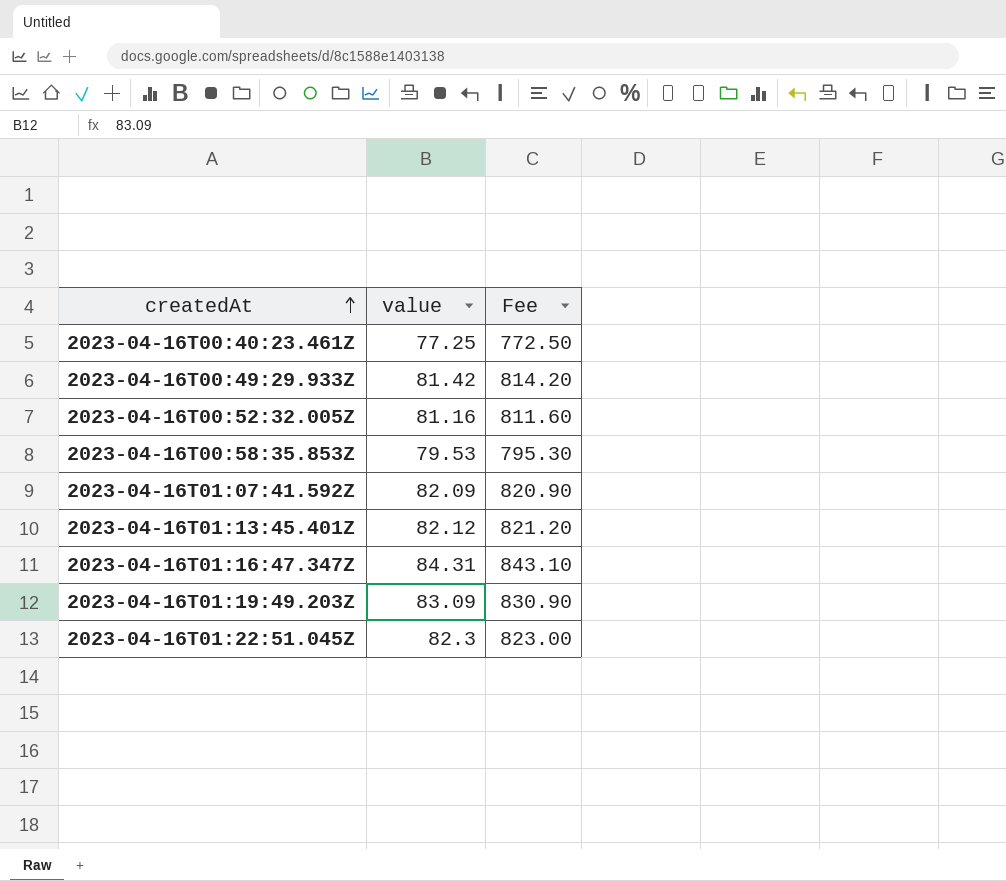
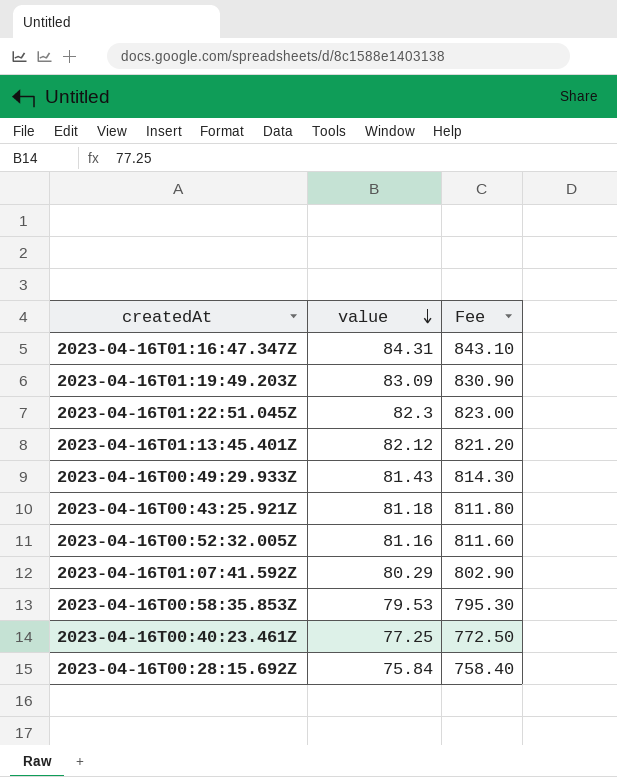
row order: createdAt ascending -> value descending
2023-04-16T00:49:29.933Z | value: 81.42 -> 81.43
2023-04-16T00:49:29.933Z | Fee: 814.20 -> 814.30
row 2023-04-16T00:43:25.921Z: none -> 81.18 | 811.80
2023-04-16T01:07:41.592Z | value: 82.09 -> 80.29
2023-04-16T01:07:41.592Z | Fee: 820.90 -> 802.90
row 2023-04-16T00:28:15.692Z: none -> 75.84 | 758.40

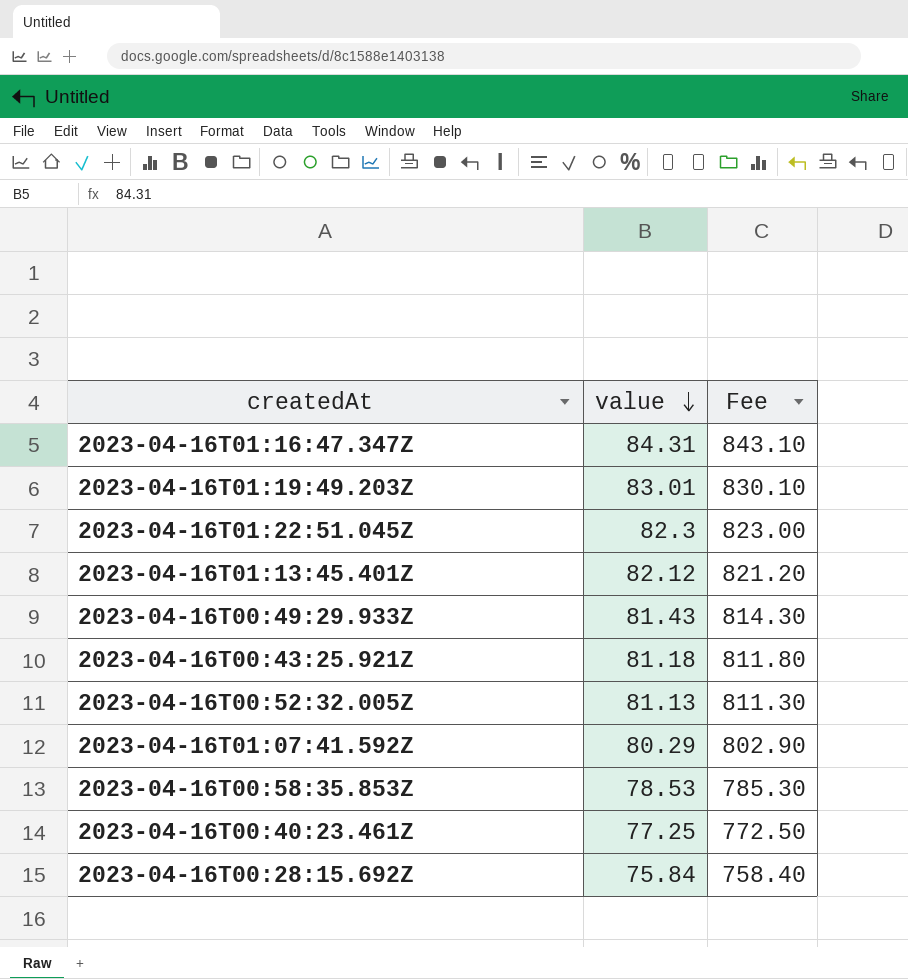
2023-04-16T01:19:49.203Z | value: 83.09 -> 83.01
2023-04-16T01:19:49.203Z | Fee: 830.90 -> 830.10
2023-04-16T00:52:32.005Z | value: 81.16 -> 81.13
2023-04-16T00:52:32.005Z | Fee: 811.60 -> 811.30
2023-04-16T00:58:35.853Z | value: 79.53 -> 78.53
2023-04-16T00:58:35.853Z | Fee: 795.30 -> 785.30

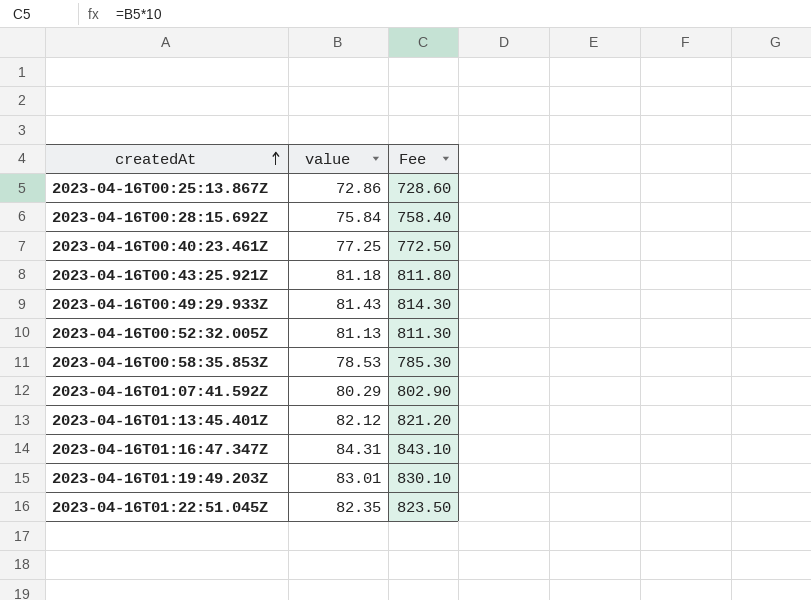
row order: value descending -> createdAt ascending
row 2023-04-16T00:25:13.867Z: none -> 72.86 | 728.60
2023-04-16T01:22:51.045Z | value: 82.3 -> 82.35
2023-04-16T01:22:51.045Z | Fee: 823.00 -> 823.50

